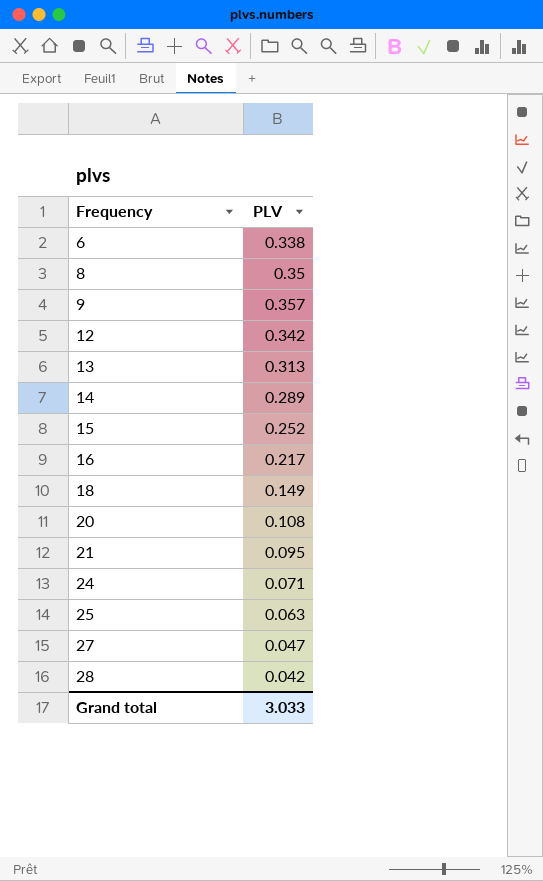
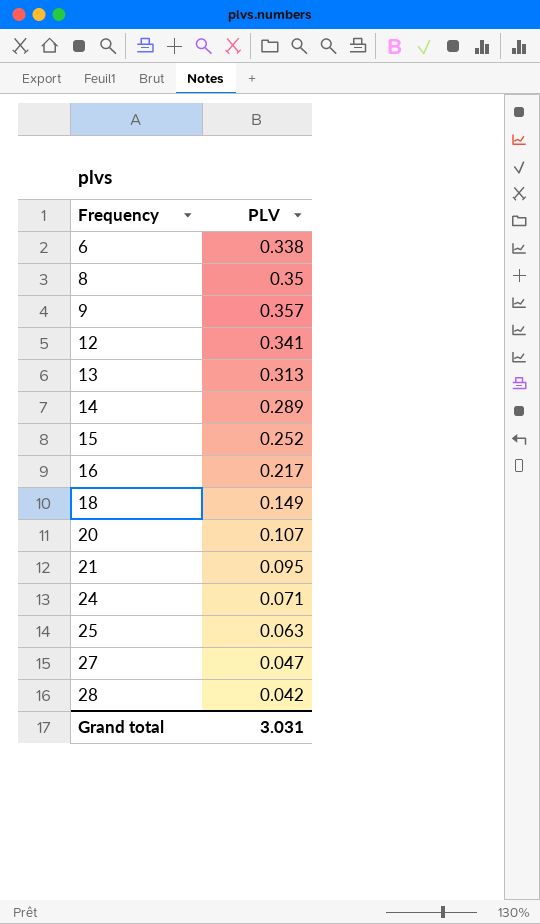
12 | PLV: 0.342 -> 0.341
20 | PLV: 0.108 -> 0.107
Grand total | PLV: 3.033 -> 3.031

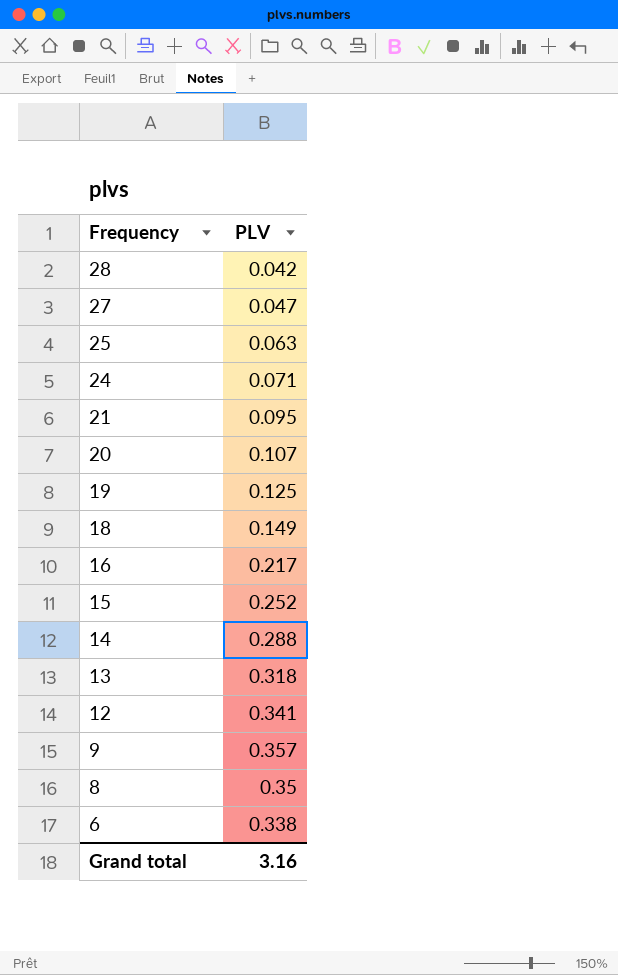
row order: Frequency ascending -> Frequency descending
row 19: none -> 0.125
14 | PLV: 0.289 -> 0.288
13 | PLV: 0.313 -> 0.318
Grand total | PLV: 3.031 -> 3.16

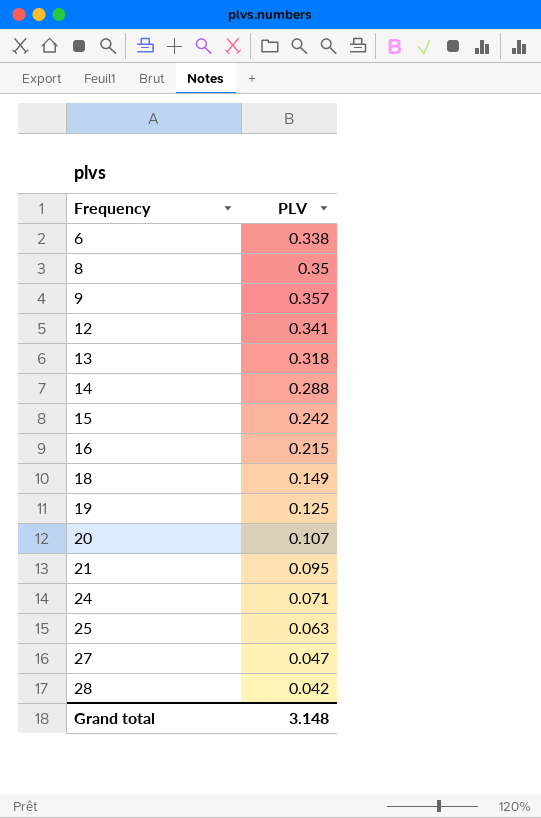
row order: Frequency descending -> Frequency ascending
15 | PLV: 0.252 -> 0.242
16 | PLV: 0.217 -> 0.215
Grand total | PLV: 3.16 -> 3.148

